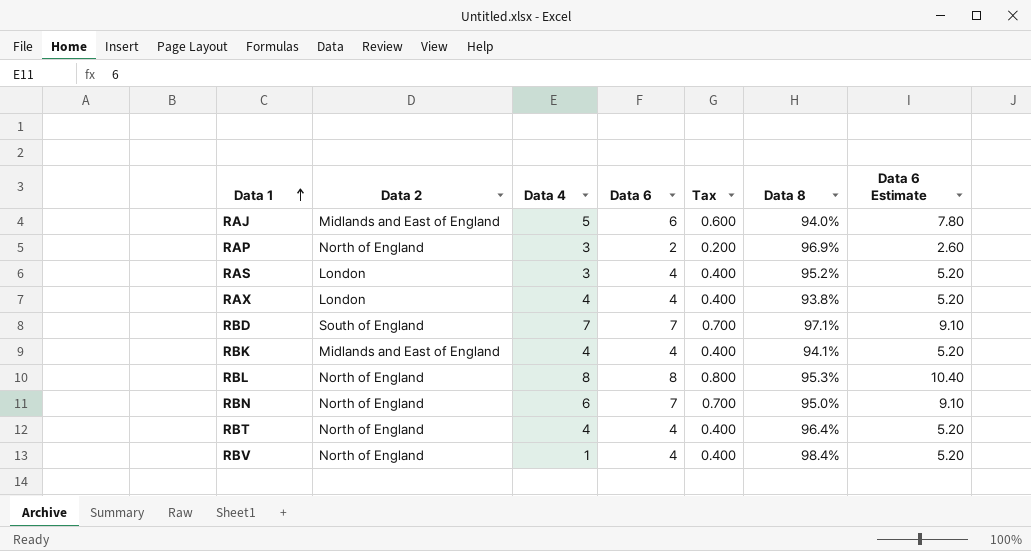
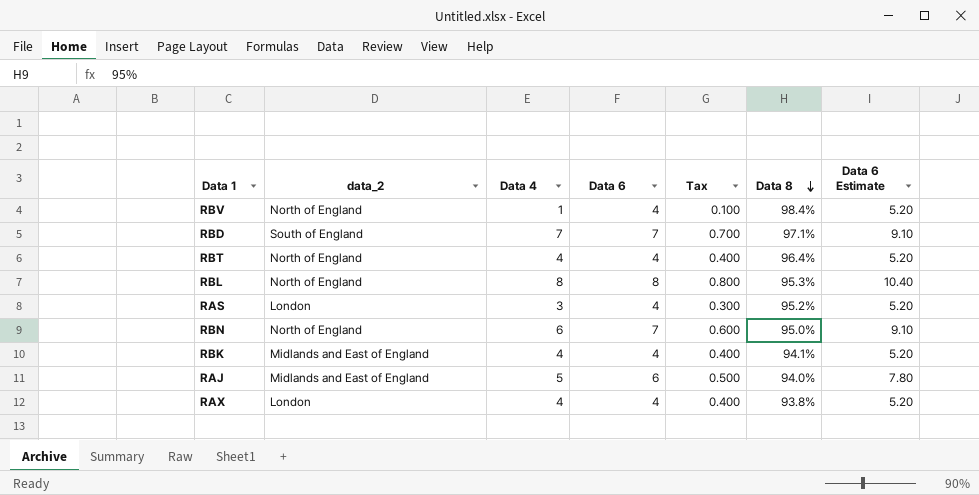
row order: Data 1 ascending -> Data 8 descending
column name: Data 2 -> data_2
column Tax | formula: [Data 6] * 0.1 -> [Data 4] * 0.1
row RAP: North of England | 3 | 2 | 0.200 | 96.9% | 2.60 -> none

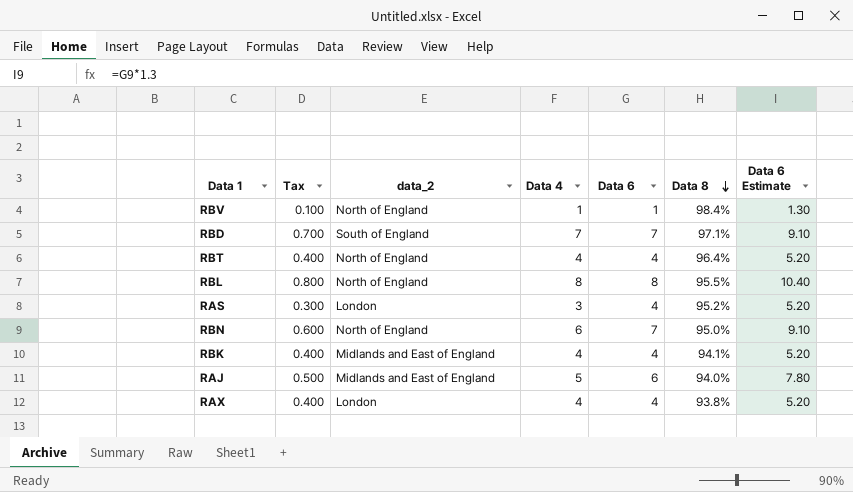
column Tax | position: 5 -> 2
RBV | Data 6: 4 -> 1
RBV | Data 6 Estimate: 5.20 -> 1.30
RBL | Data 8: 95.3% -> 95.5%

